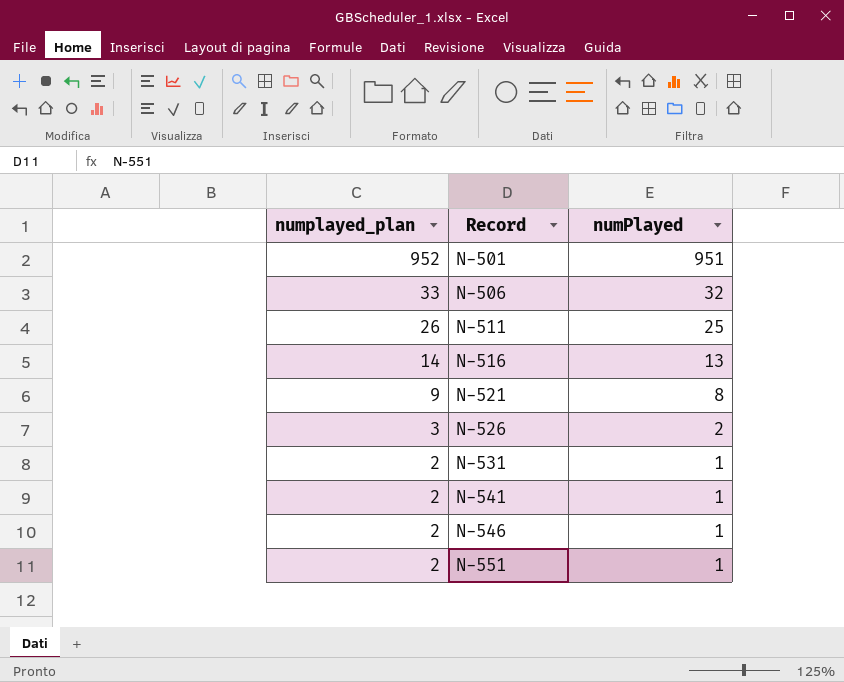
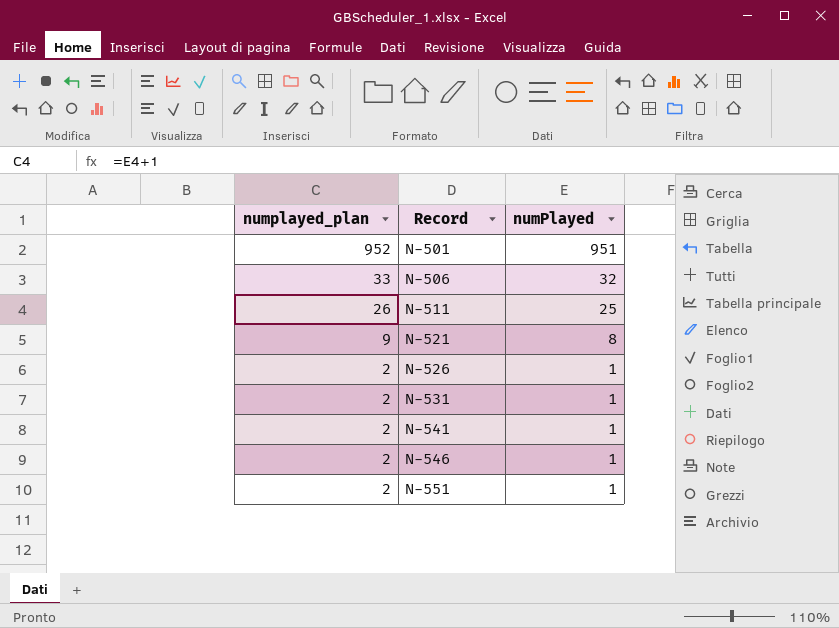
row N-516: 14 | 13 -> none
N-526 | numplayed_plan: 3 -> 2
N-526 | numPlayed: 2 -> 1

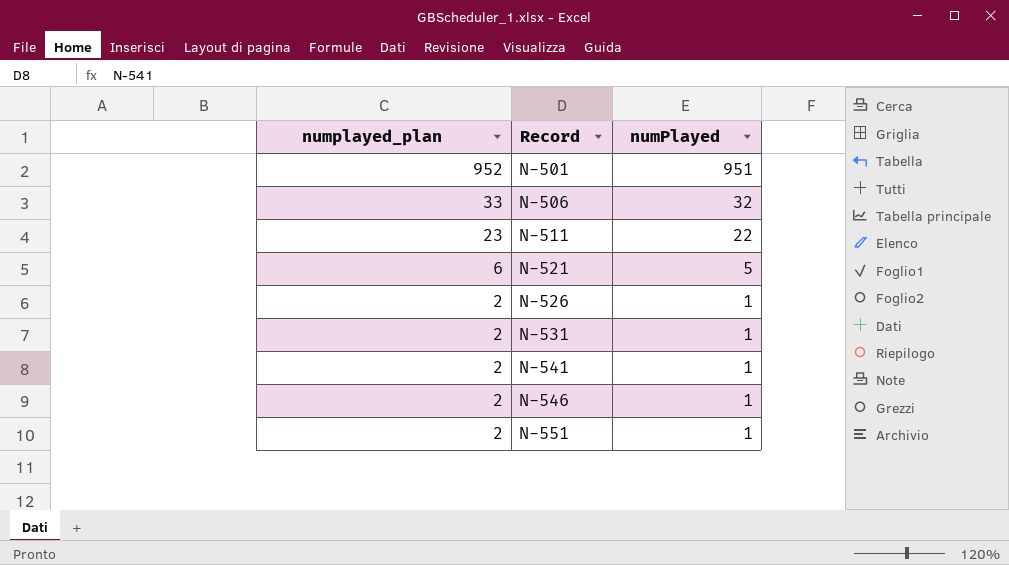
N-511 | numplayed_plan: 26 -> 23
N-511 | numPlayed: 25 -> 22
N-521 | numplayed_plan: 9 -> 6
N-521 | numPlayed: 8 -> 5

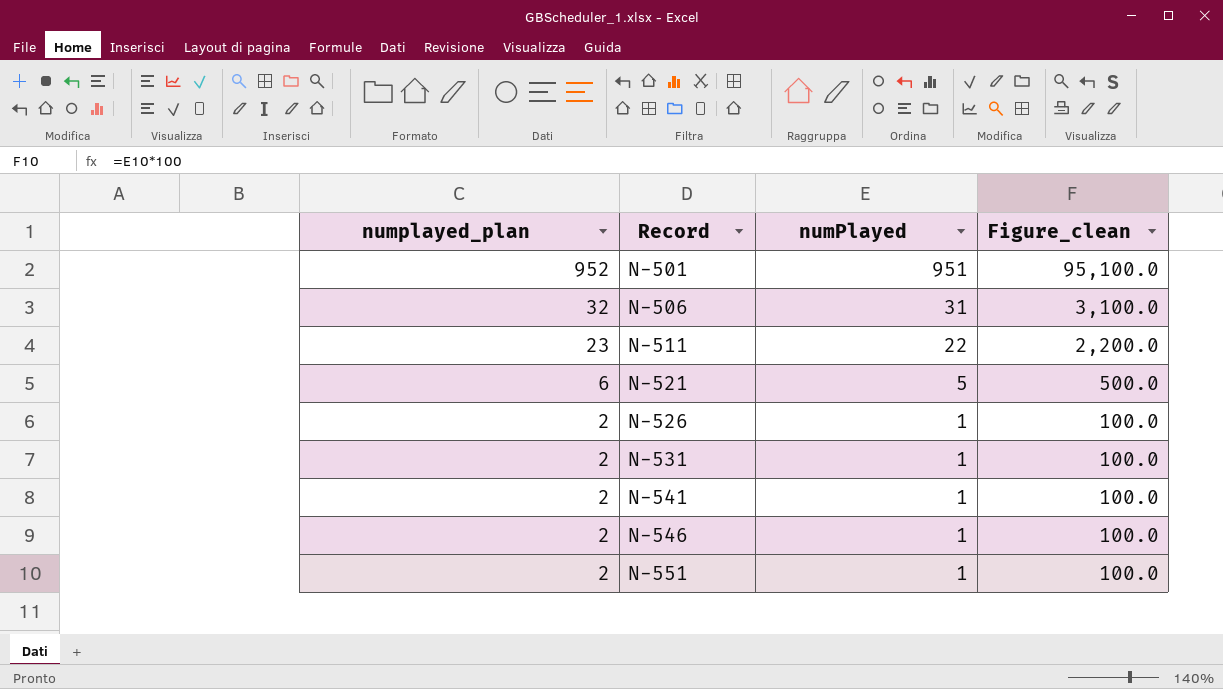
column Figure_clean | formula: none -> [numPlayed] * 100
N-506 | numplayed_plan: 33 -> 32
N-506 | numPlayed: 32 -> 31

